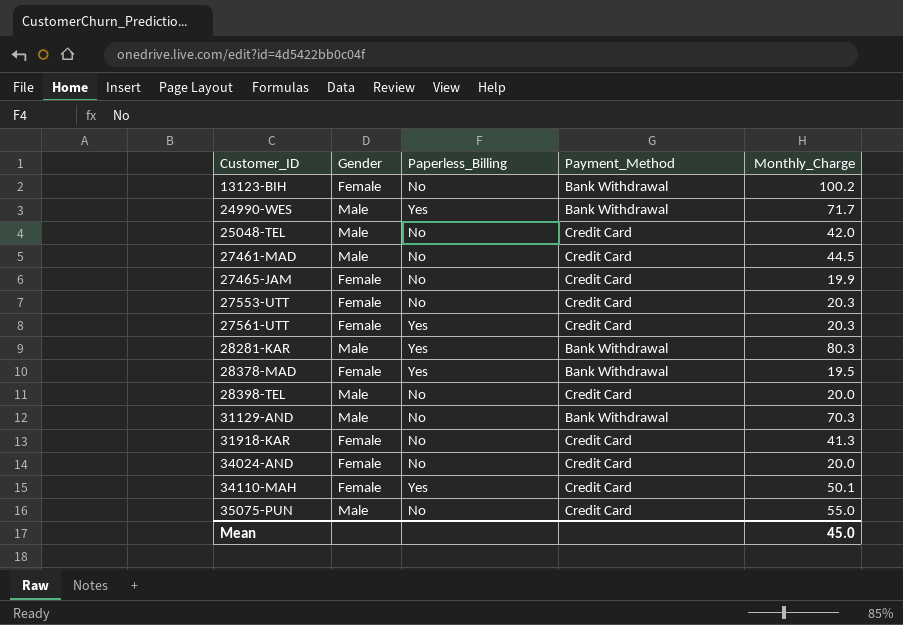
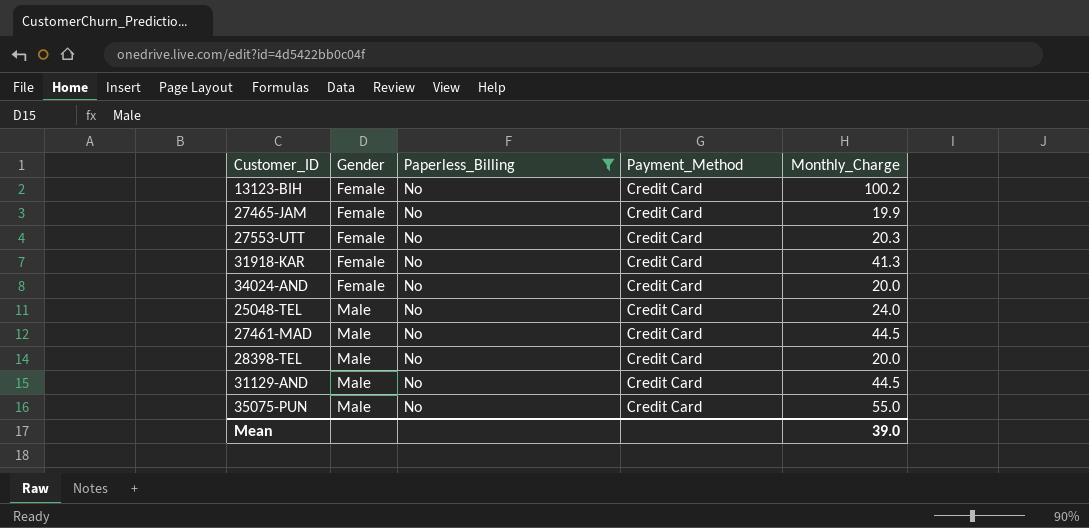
filter: none -> Paperless_Billing = No
row order: Customer_ID ascending -> Gender ascending
13123-BIH | Payment_Method: Bank Withdrawal -> Credit Card
25048-TEL | Monthly_Charge: 42.0 -> 24.0
31129-AND | Payment_Method: Bank Withdrawal -> Credit Card
31129-AND | Monthly_Charge: 70.3 -> 44.5
Mean | Monthly_Charge: 45.0 -> 39.0

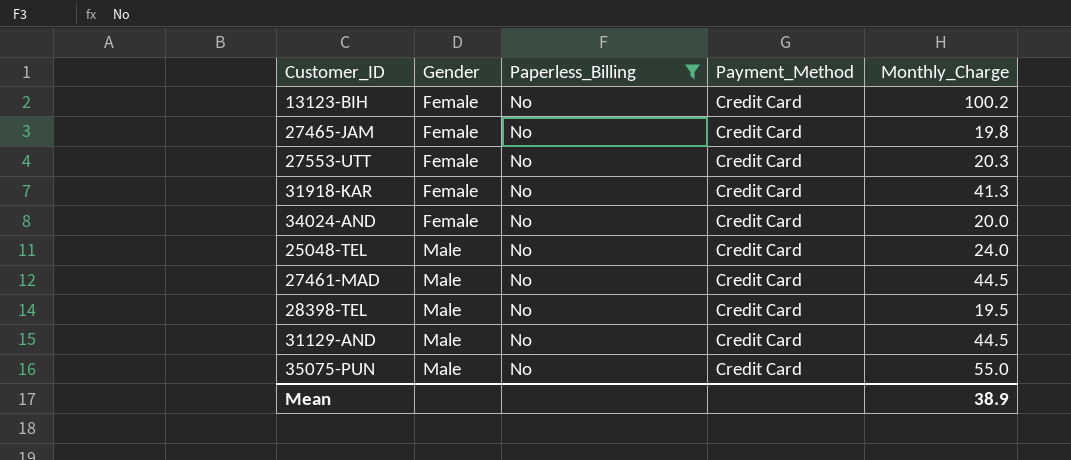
27465-JAM | Monthly_Charge: 19.9 -> 19.8
28398-TEL | Monthly_Charge: 20.0 -> 19.5
Mean | Monthly_Charge: 39.0 -> 38.9

